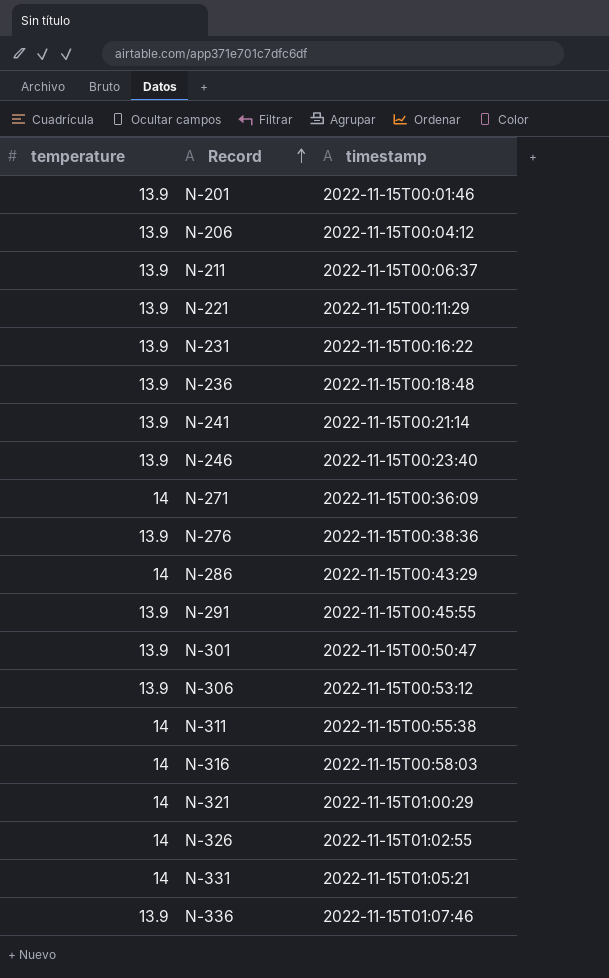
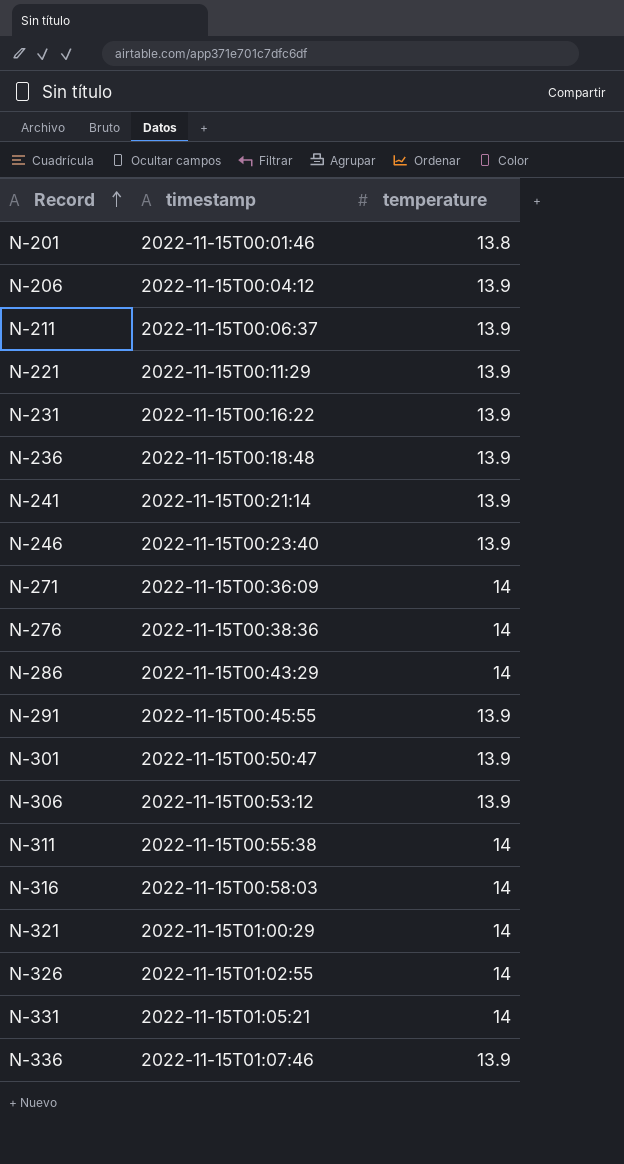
column temperature | position: 1 -> 3
N-201 | temperature: 13.9 -> 13.8
N-276 | temperature: 13.9 -> 14

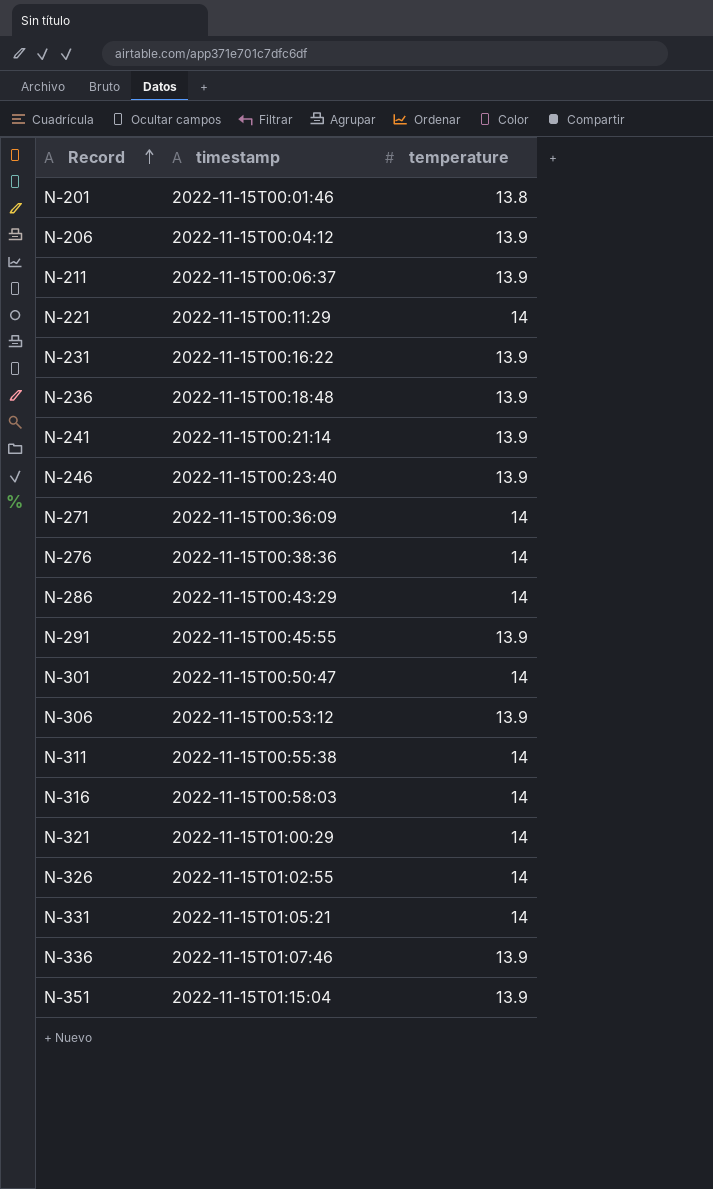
N-221 | temperature: 13.9 -> 14
N-301 | temperature: 13.9 -> 14
row N-351: none -> 2022-11-15T01:15:04 | 13.9

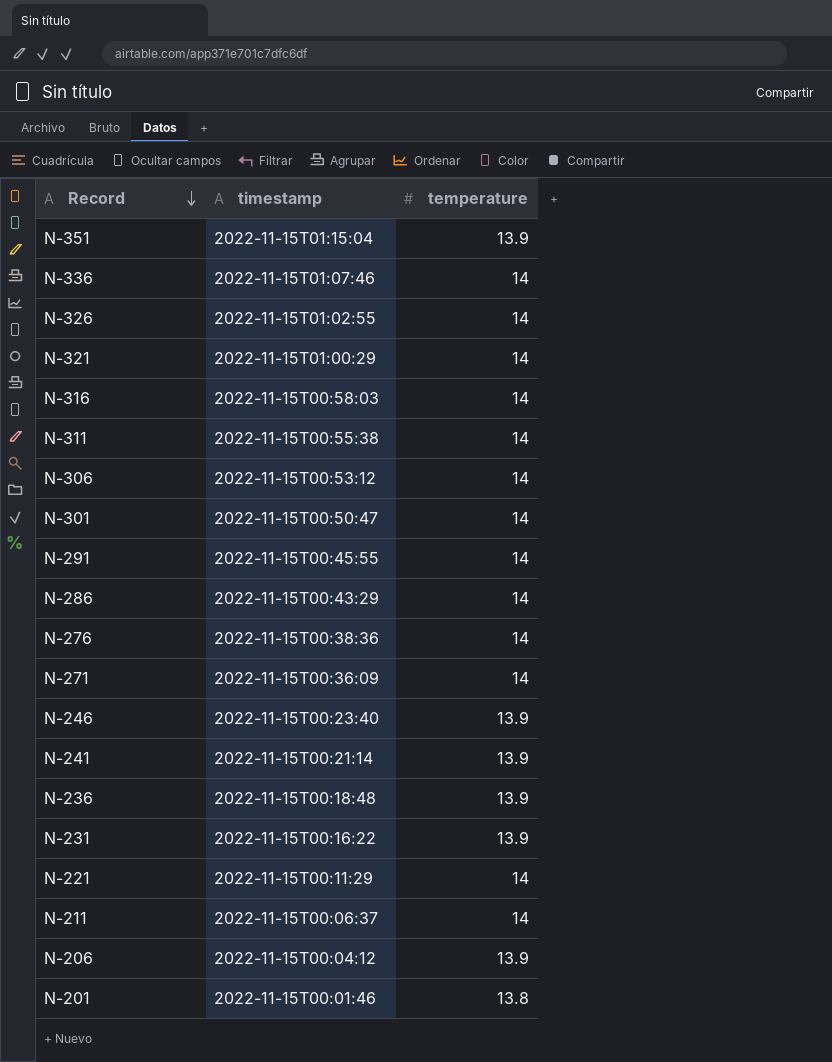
row order: Record ascending -> Record descending
row N-331: 2022-11-15T01:05:21 | 14 -> none
N-336 | temperature: 13.9 -> 14
N-306 | temperature: 13.9 -> 14
N-291 | temperature: 13.9 -> 14
N-211 | temperature: 13.9 -> 14

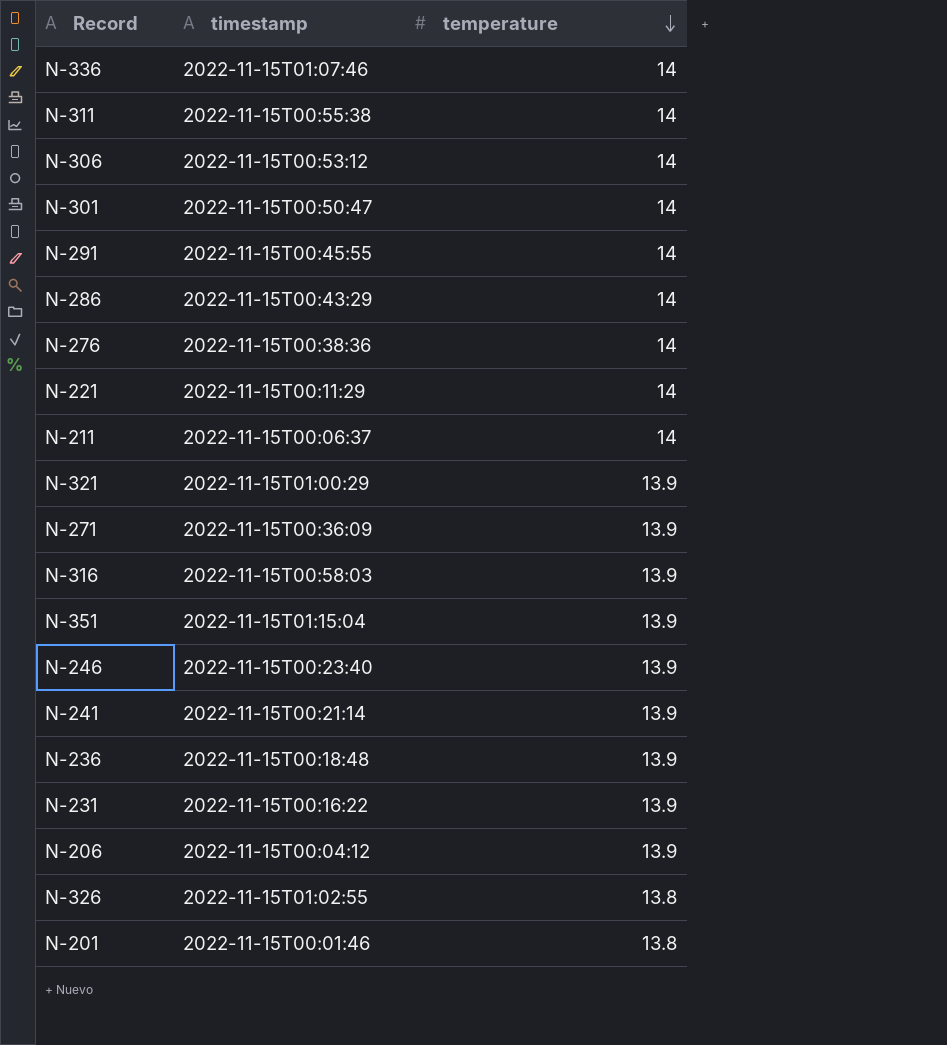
row order: Record descending -> temperature descending
N-321 | temperature: 14 -> 13.9
N-271 | temperature: 14 -> 13.9
N-316 | temperature: 14 -> 13.9
N-326 | temperature: 14 -> 13.8

